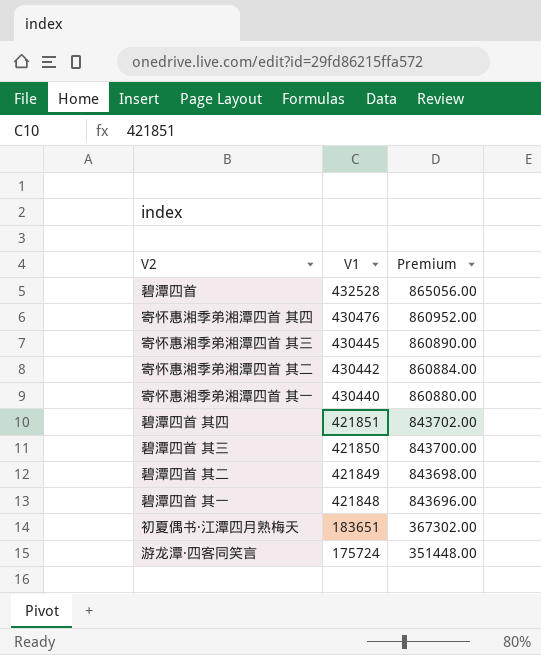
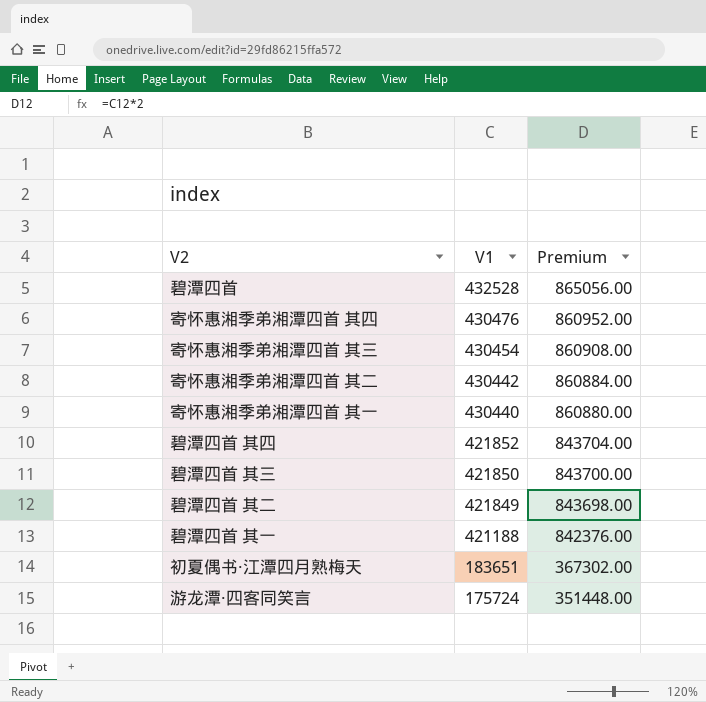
寄怀惠湘季弟湘潭四首 其三 | V1: 430445 -> 430454
寄怀惠湘季弟湘潭四首 其三 | Premium: 860890.00 -> 860908.00
碧潭四首 其四 | V1: 421851 -> 421852
碧潭四首 其四 | Premium: 843702.00 -> 843704.00
碧潭四首 其一 | V1: 421848 -> 421188
碧潭四首 其一 | Premium: 843696.00 -> 842376.00

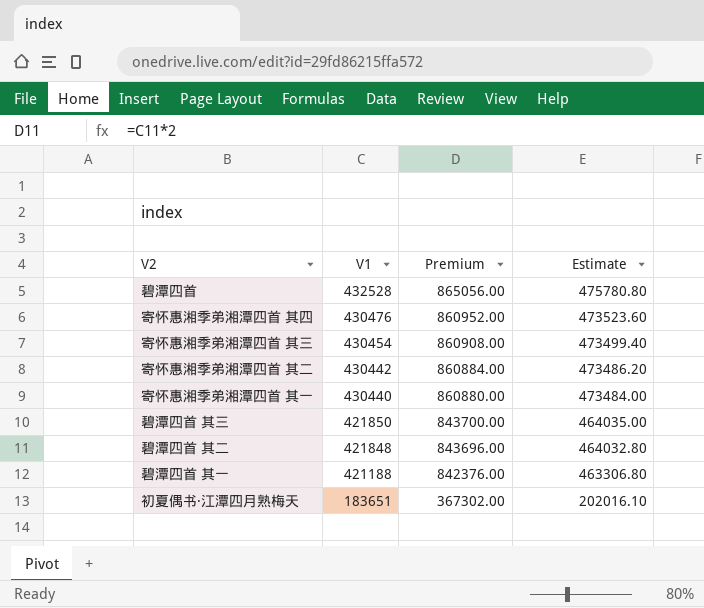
column Estimate | formula: none -> [V1] * 1.1
row 碧潭四首 其四: 421852 | 843704.00 -> none
row 游龙潭·四客同笑言: 175724 | 351448.00 -> none
碧潭四首 其二 | V1: 421849 -> 421848
碧潭四首 其二 | Premium: 843698.00 -> 843696.00

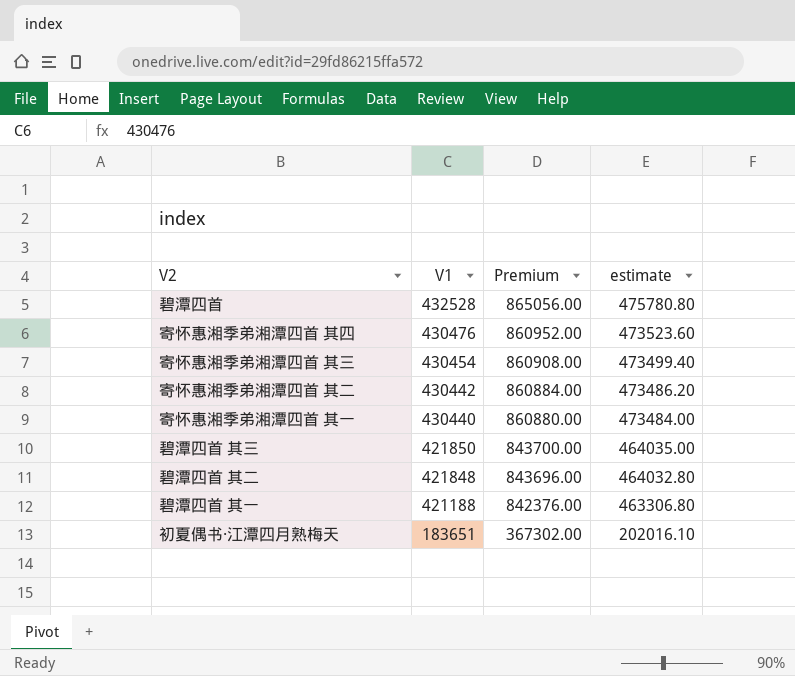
column name: Estimate -> estimate

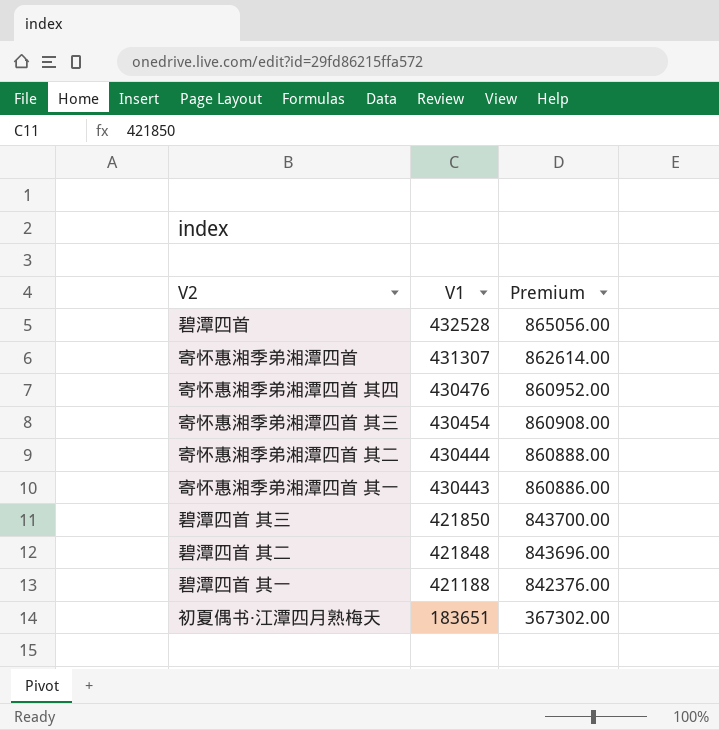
column estimate | formula: [V1] * 1.1 -> none
row 寄怀惠湘季弟湘潭四首: none -> 431307 | 862614.00
寄怀惠湘季弟湘潭四首 其二 | V1: 430442 -> 430444
寄怀惠湘季弟湘潭四首 其二 | Premium: 860884.00 -> 860888.00
寄怀惠湘季弟湘潭四首 其一 | V1: 430440 -> 430443
寄怀惠湘季弟湘潭四首 其一 | Premium: 860880.00 -> 860886.00

